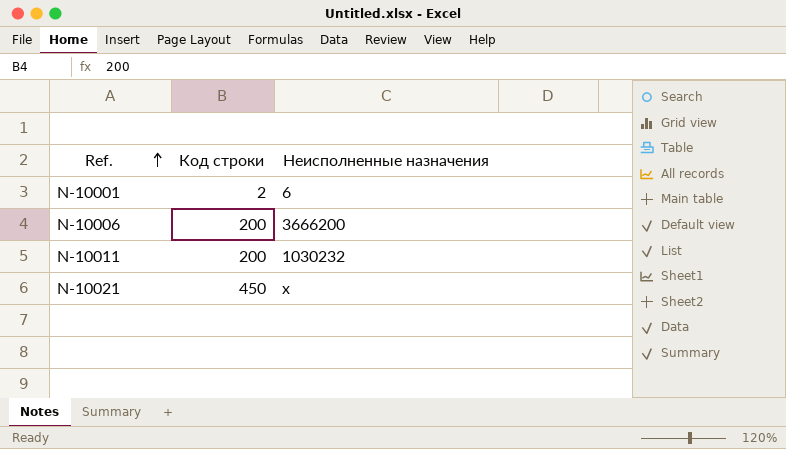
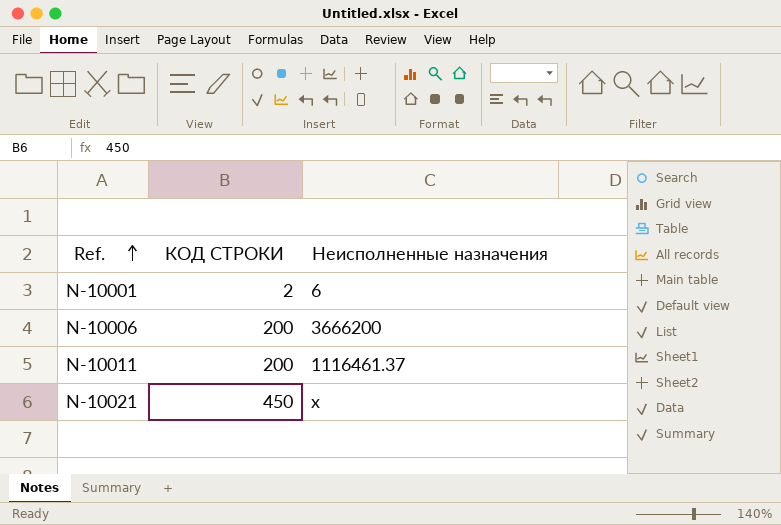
column name: Код строки -> КОД СТРОКИ
N-10011 | Неисполненные назначения: 1030232 -> 1116461.37

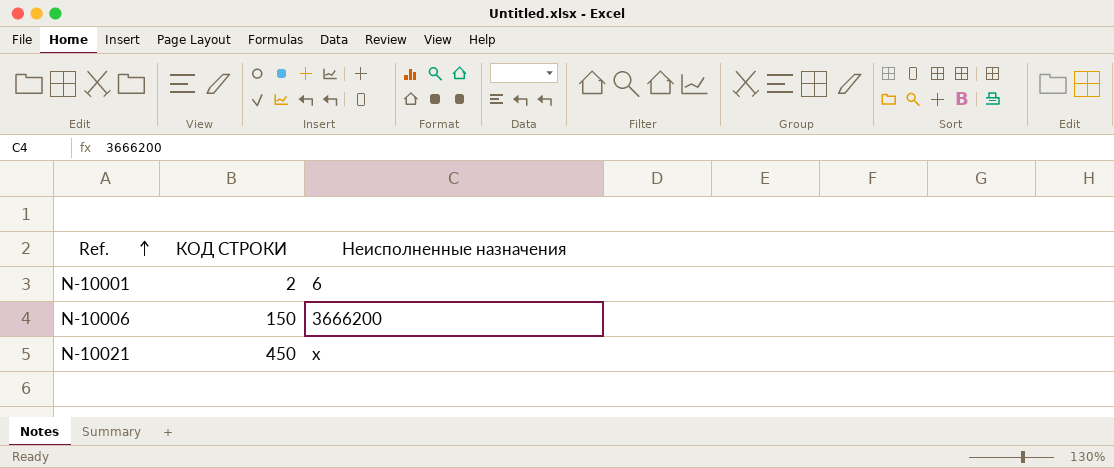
row N-10011: 200 | 1116461.37 -> none
N-10006 | КОД СТРОКИ: 200 -> 150

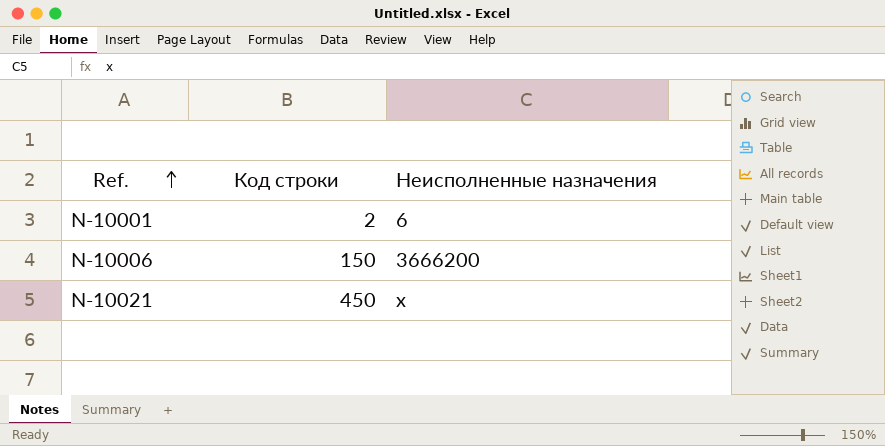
column name: КОД СТРОКИ -> Код строки

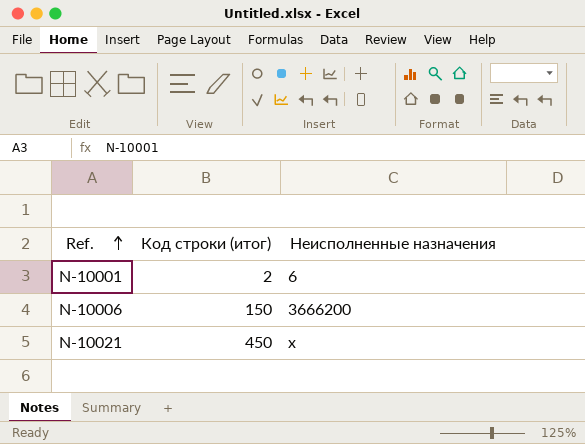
column name: Код строки -> Код строки (итог)

